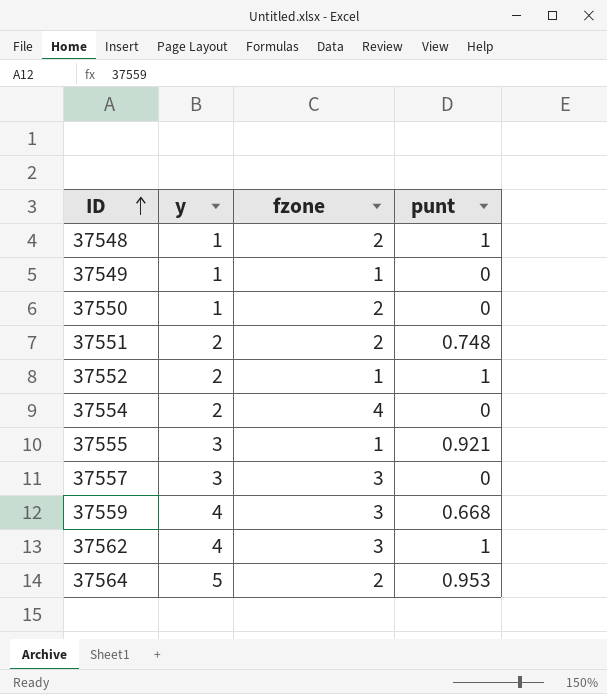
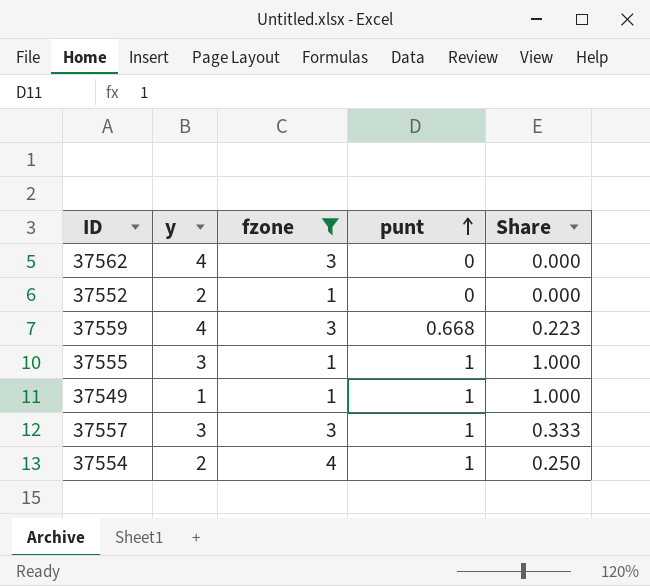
filter: none -> fzone != 2
row order: ID ascending -> punt ascending
column Share | formula: none -> [punt] / [fzone]
37562 | punt: 1 -> 0
37552 | punt: 1 -> 0
37555 | punt: 0.921 -> 1
37549 | punt: 0 -> 1
37557 | punt: 0 -> 1
37554 | punt: 0 -> 1

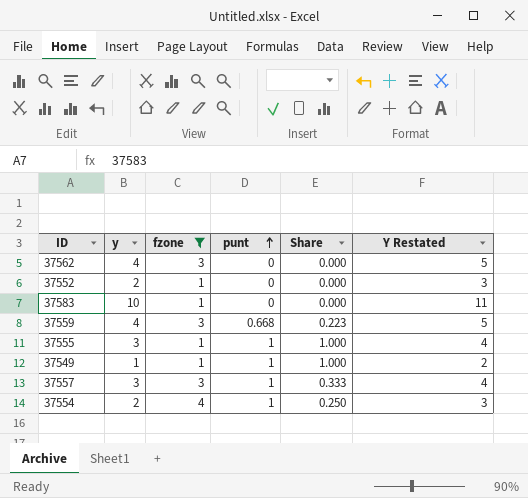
column Y Restated | formula: none -> [y] + 1
row 37583: none -> 10 | 1 | 0 | 0.000 | 11

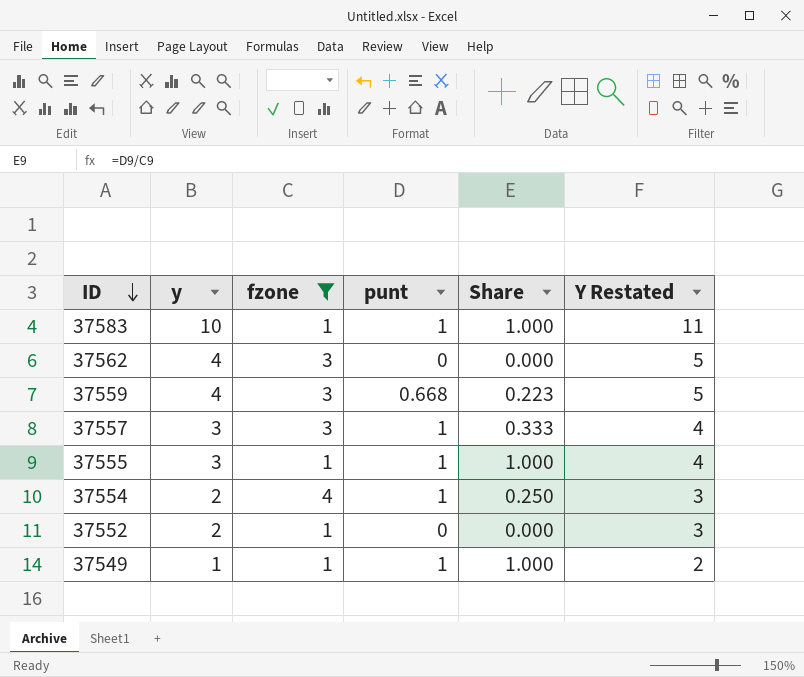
row order: punt ascending -> ID descending
37583 | punt: 0 -> 1
37583 | Share: 0.000 -> 1.000

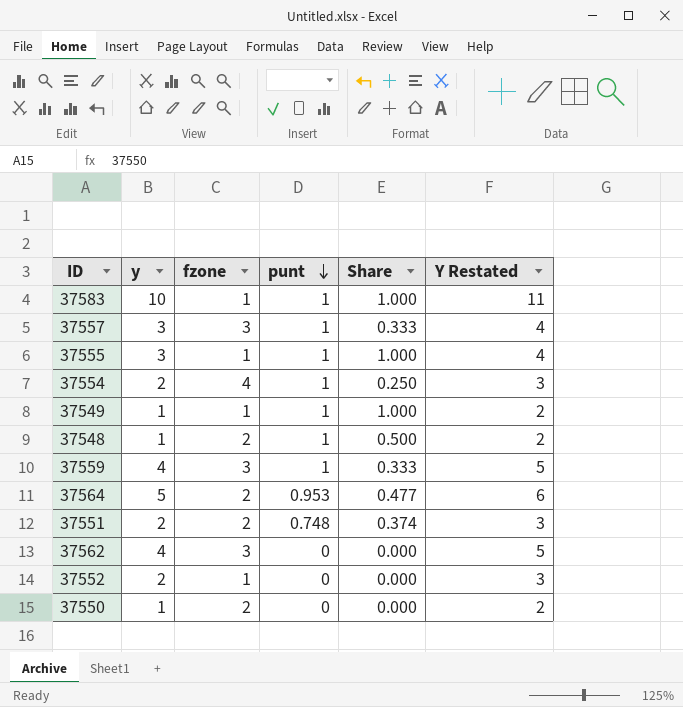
filter: fzone != 2 -> none
row order: ID descending -> punt descending
37559 | punt: 0.668 -> 1
37559 | Share: 0.223 -> 0.333

